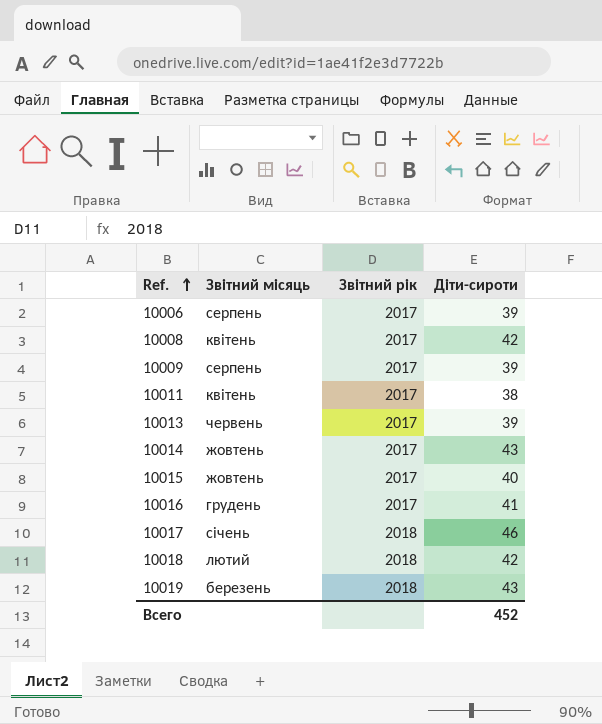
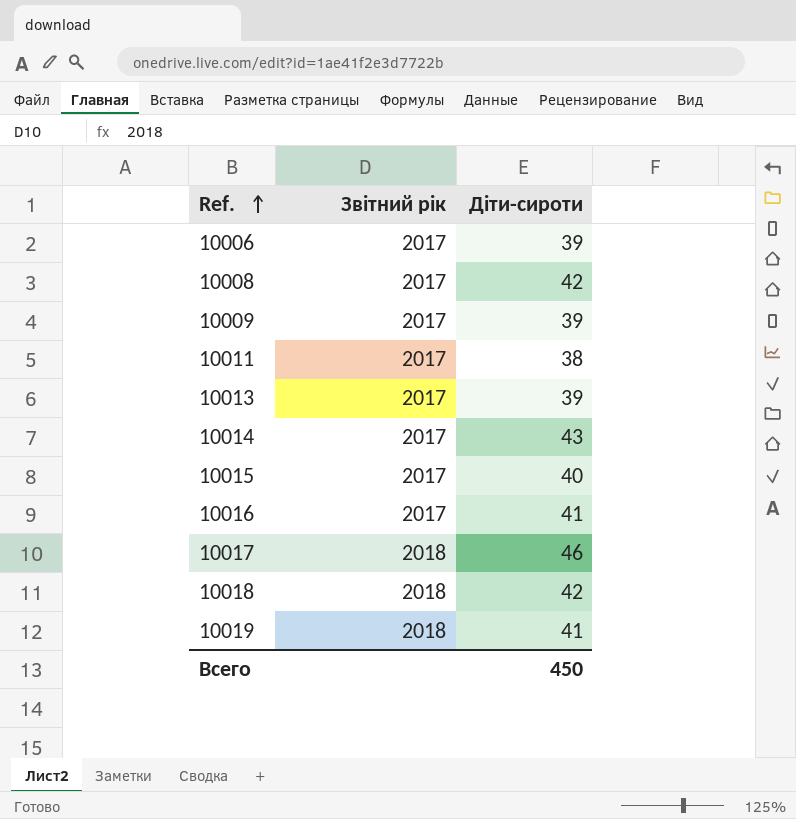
column Звітний місяць | position: 2 -> none
10019 | Діти-сироти: 43 -> 41
Всего | Діти-сироти: 452 -> 450

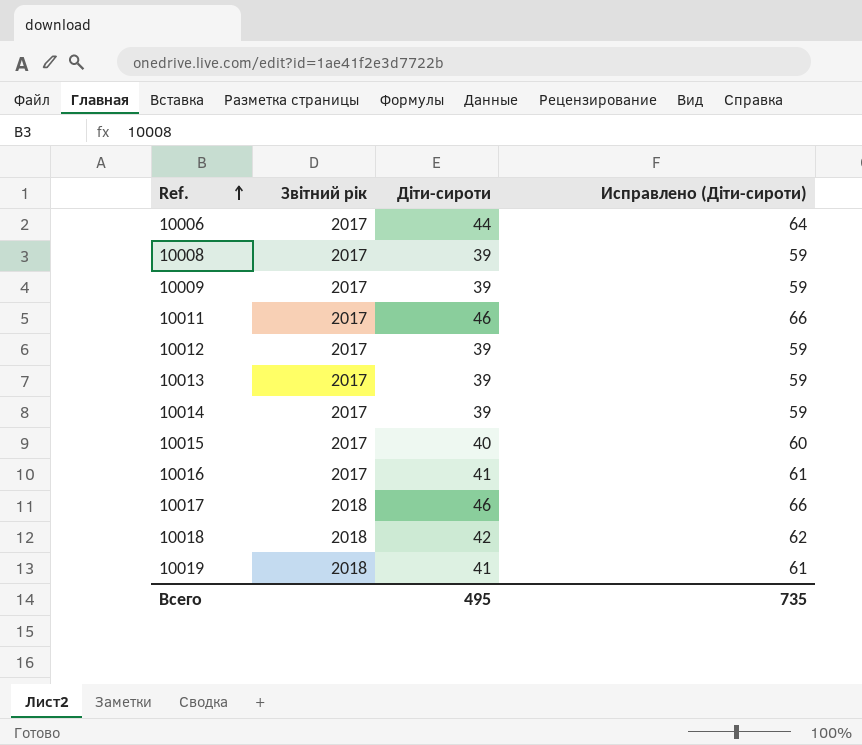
column Исправлено (Діти-сироти) | formula: none -> [Діти-сироти] + 20
10006 | Діти-сироти: 39 -> 44
10008 | Діти-сироти: 42 -> 39
10011 | Діти-сироти: 38 -> 46
row 10012: none -> 2017 | 39 | 59
10014 | Діти-сироти: 43 -> 39
Всего | Діти-сироти: 450 -> 495

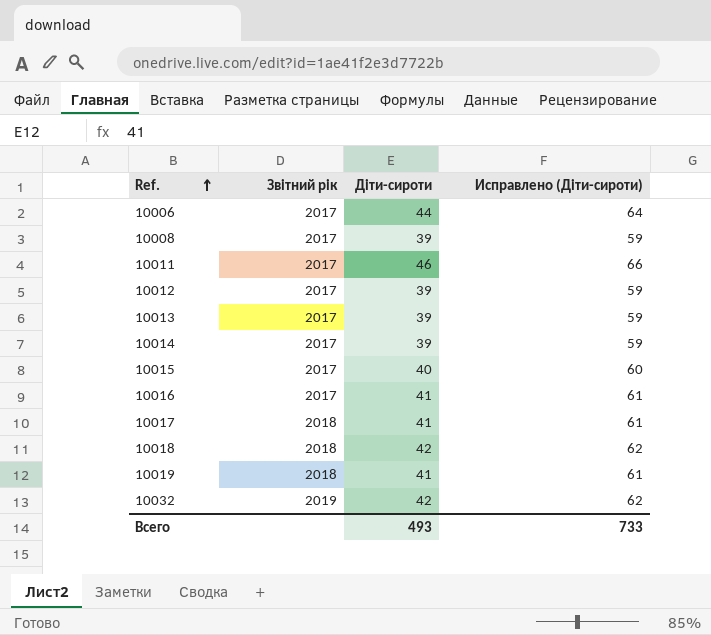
row 10009: 2017 | 39 | 59 -> none
10017 | Діти-сироти: 46 -> 41
10017 | Исправлено (Діти-сироти): 66 -> 61
row 10032: none -> 2019 | 42 | 62
Всего | Діти-сироти: 495 -> 493
Всего | Исправлено (Діти-сироти): 735 -> 733

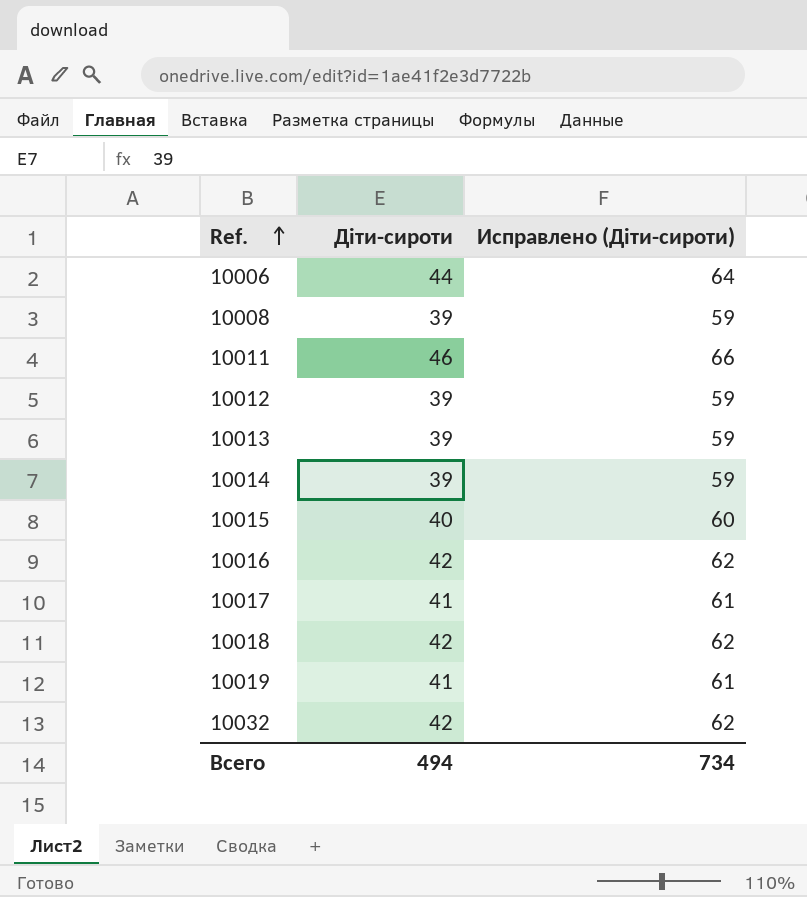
column Звітний рік | position: 2 -> none
10016 | Діти-сироти: 41 -> 42
10016 | Исправлено (Діти-сироти): 61 -> 62
Всего | Діти-сироти: 493 -> 494
Всего | Исправлено (Діти-сироти): 733 -> 734

